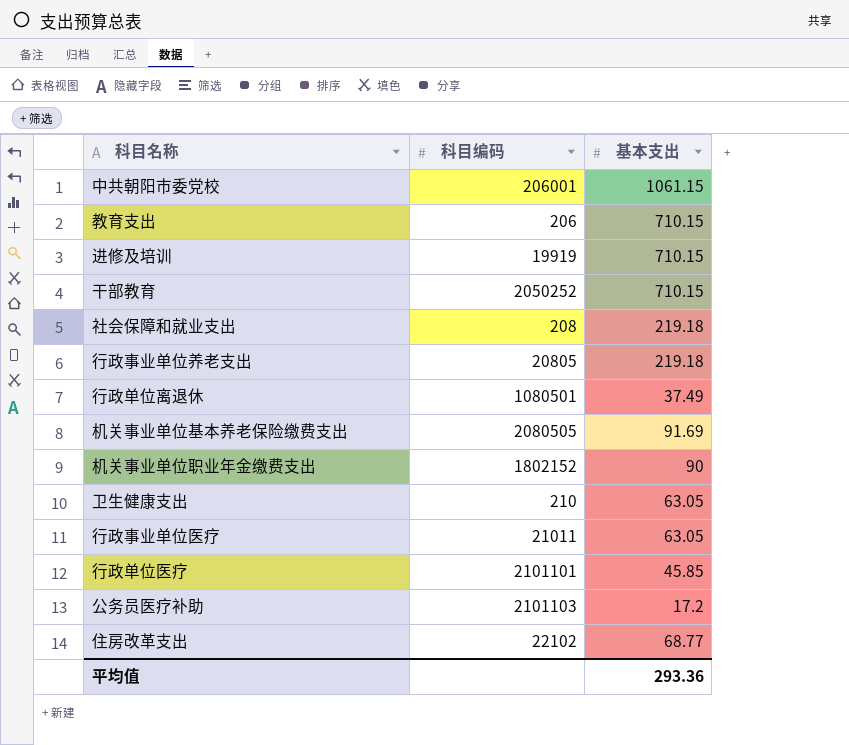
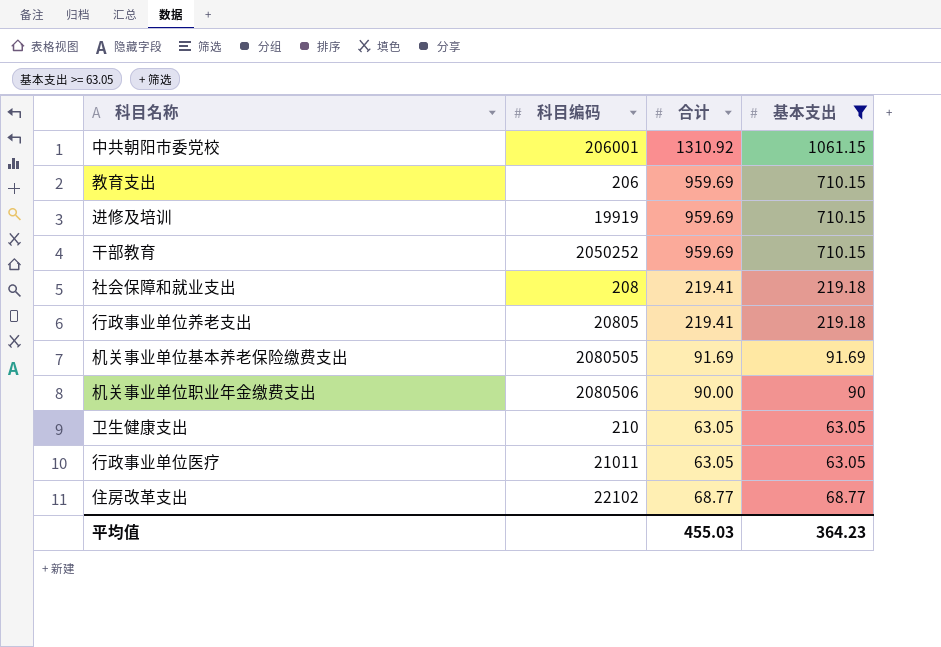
filter: none -> 基本支出 >= 63.05
column 合计 | position: none -> 3
机关事业单位职业年金缴费支出 | 科目编码: 1802152 -> 2080506
平均值 | 基本支出: 293.36 -> 364.23

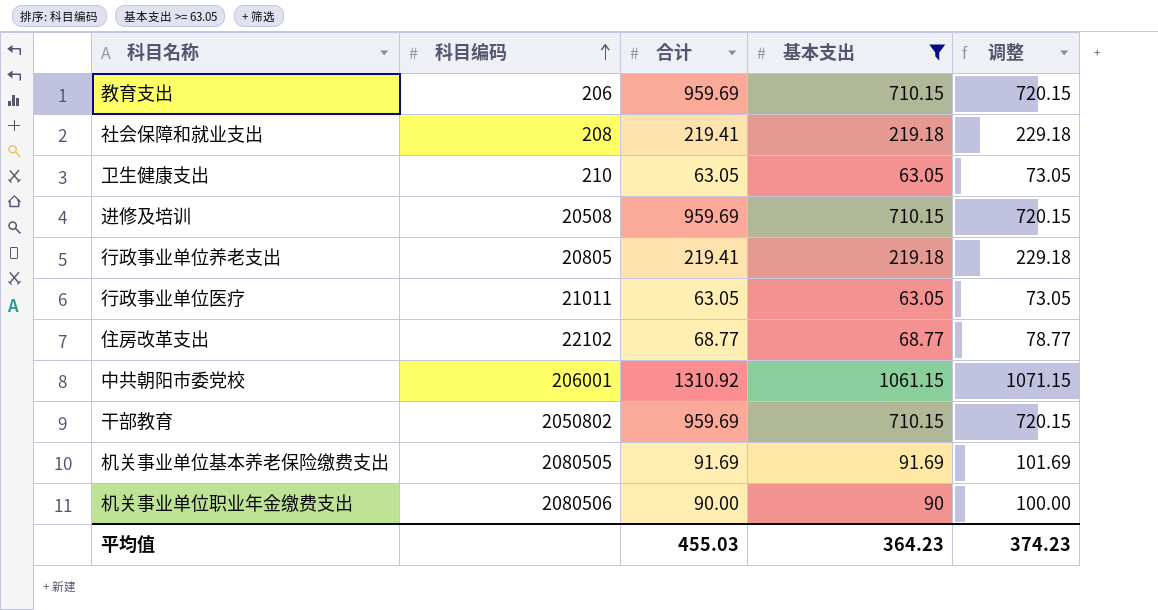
row order: none -> 科目编码 ascending
column 调整 | formula: none -> [基本支出] + 10
进修及培训 | 科目编码: 19919 -> 20508
干部教育 | 科目编码: 2050252 -> 2050802

